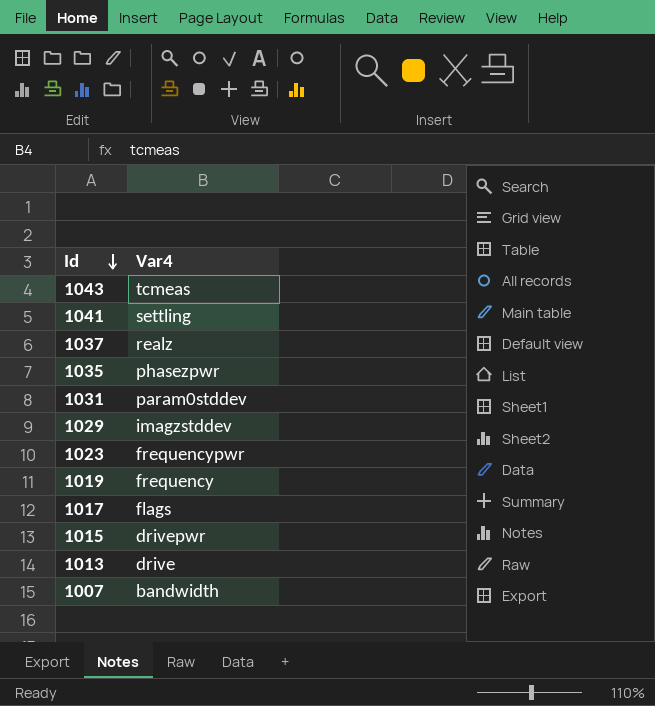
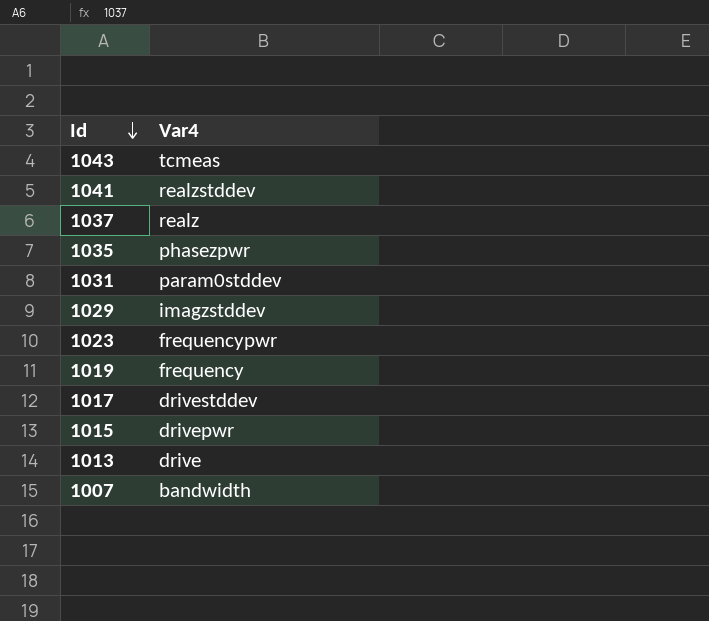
1041 | Var4: settling -> realzstddev
1017 | Var4: flags -> drivestddev

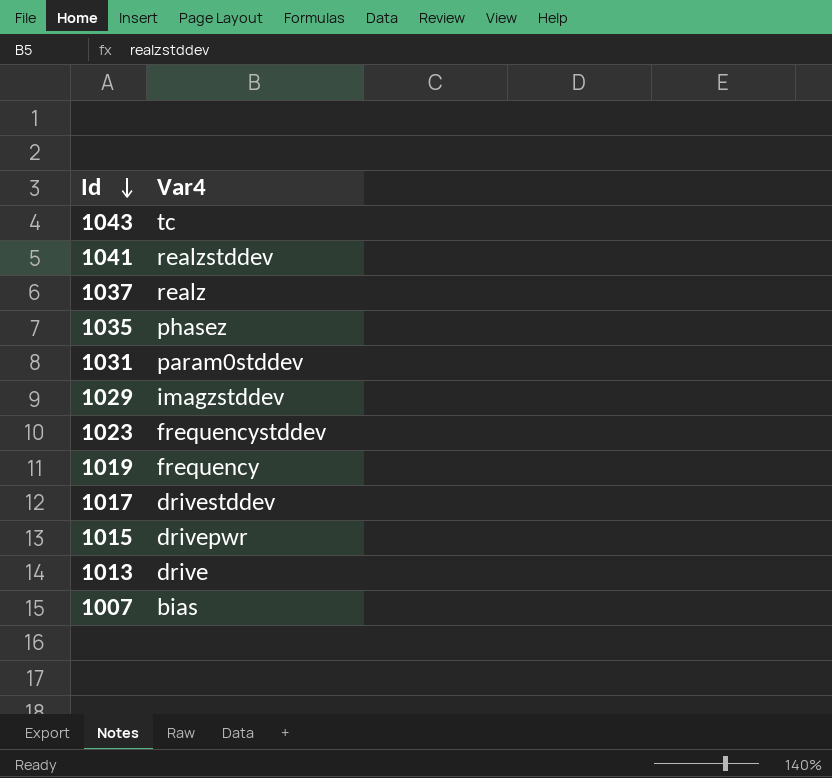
1043 | Var4: tcmeas -> tc
1035 | Var4: phasezpwr -> phasez
1023 | Var4: frequencypwr -> frequencystddev
1007 | Var4: bandwidth -> bias

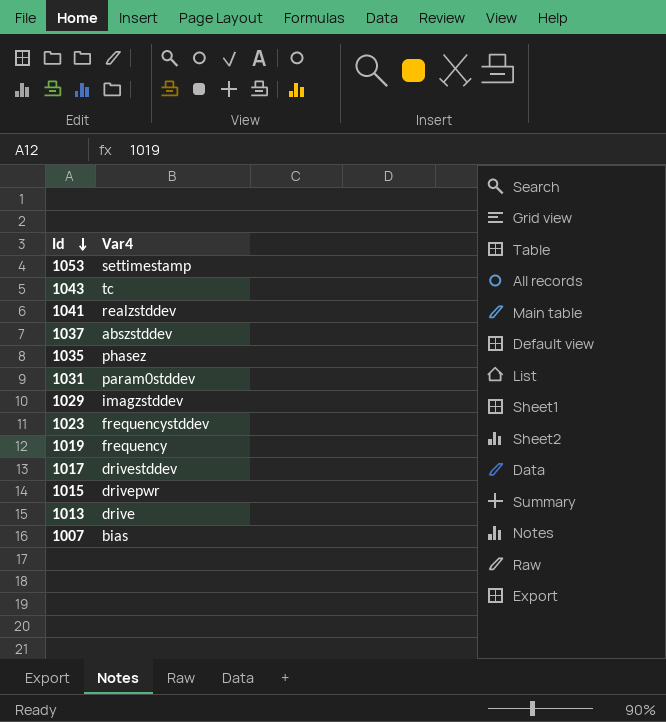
row 1053: none -> settimestamp
1037 | Var4: realz -> abszstddev

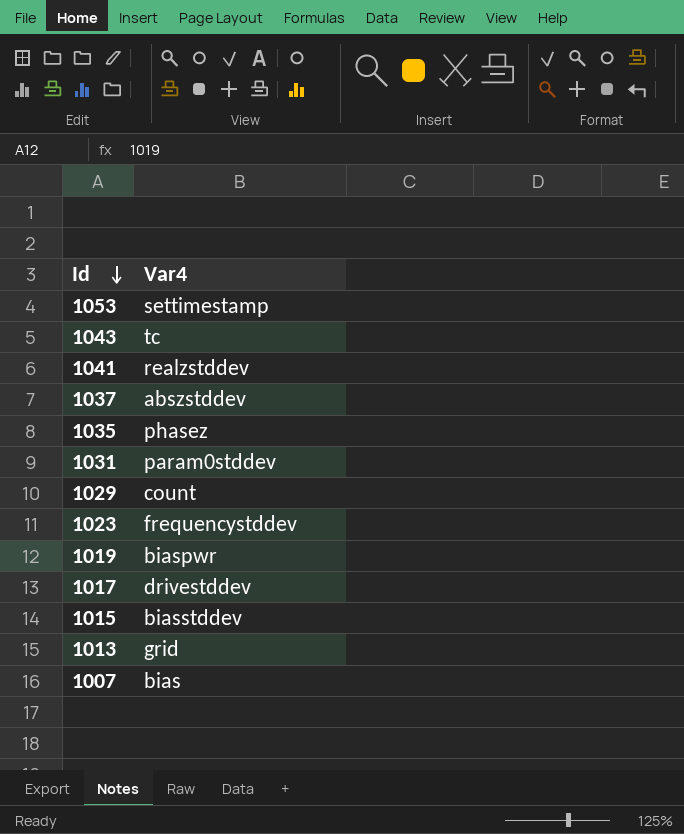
1029 | Var4: imagzstddev -> count
1019 | Var4: frequency -> biaspwr
1015 | Var4: drivepwr -> biasstddev
1013 | Var4: drive -> grid

